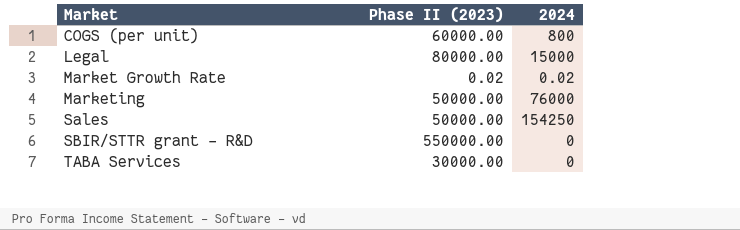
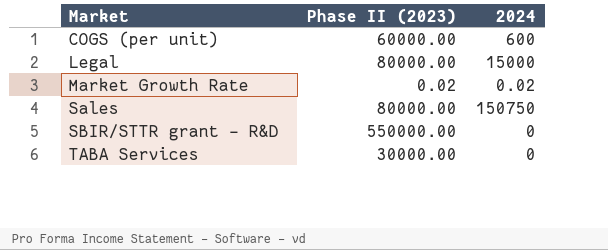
row Marketing: 50000.00 | 76000 -> none
COGS (per unit) | 2024: 800 -> 600
Sales | Phase II (2023): 50000.00 -> 80000.00
Sales | 2024: 154250 -> 150750

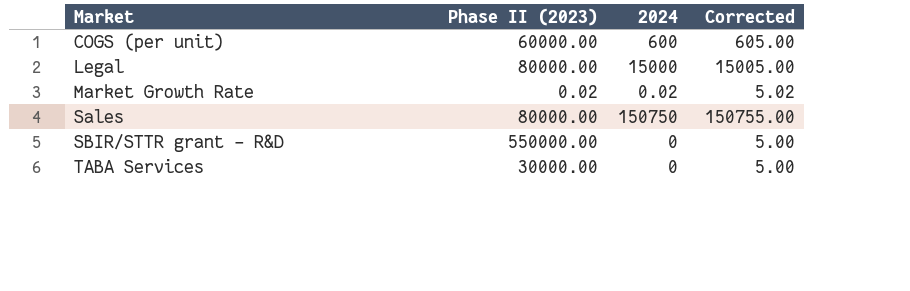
column Corrected | formula: none -> [2024] + 5

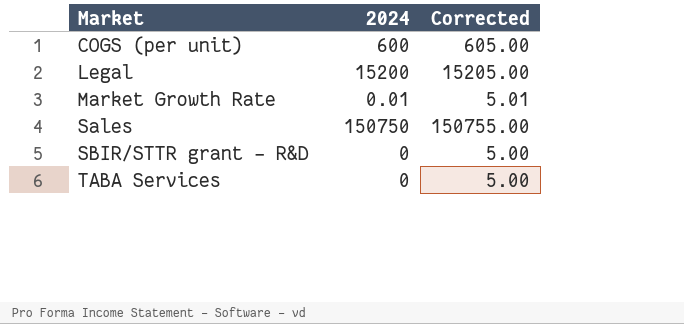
column Phase II (2023) | position: 2 -> none
Legal | 2024: 15000 -> 15200
Legal | Corrected: 15005.00 -> 15205.00
Market Growth Rate | 2024: 0.02 -> 0.01
Market Growth Rate | Corrected: 5.02 -> 5.01

